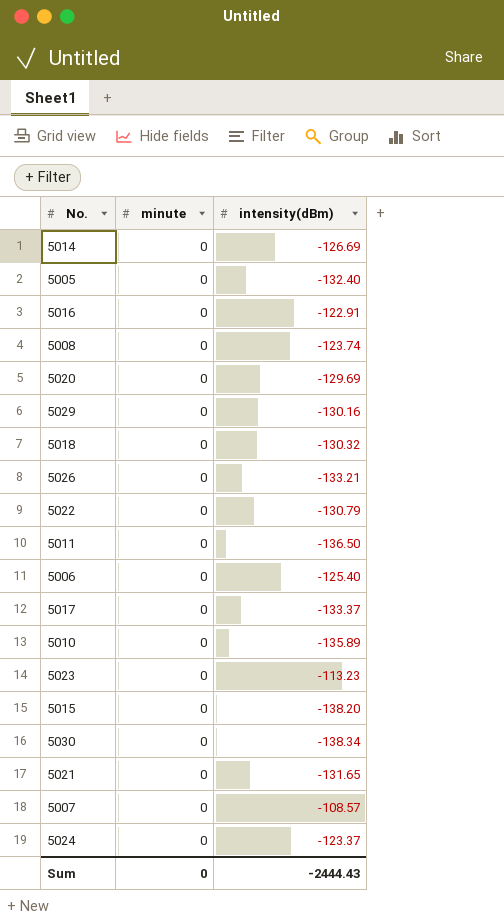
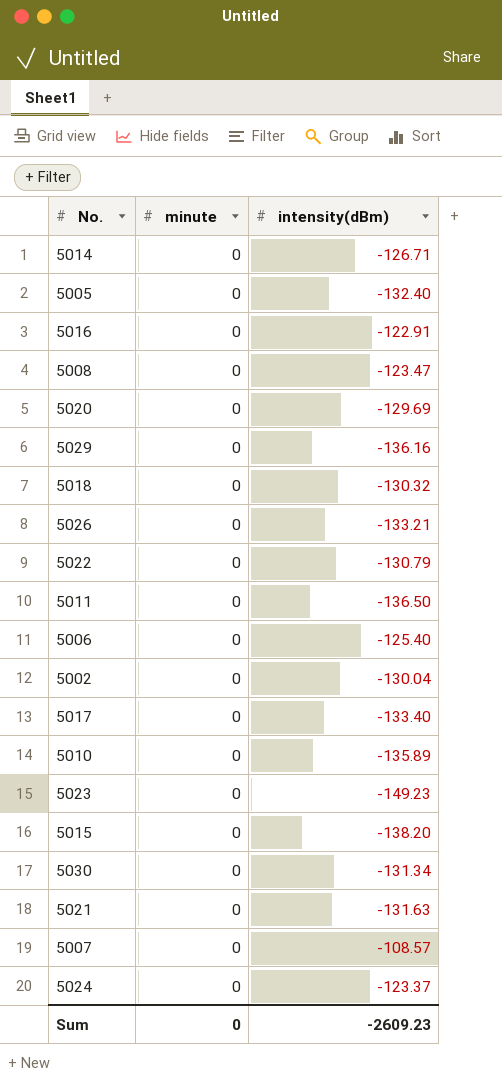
5014 | intensity(dBm): -126.69 -> -126.71
5008 | intensity(dBm): -123.74 -> -123.47
5029 | intensity(dBm): -130.16 -> -136.16
row 5002: none -> 0 | -130.04
5017 | intensity(dBm): -133.37 -> -133.40
5023 | intensity(dBm): -113.23 -> -149.23
5030 | intensity(dBm): -138.34 -> -131.34
5021 | intensity(dBm): -131.65 -> -131.63
Sum | intensity(dBm): -2444.43 -> -2609.23

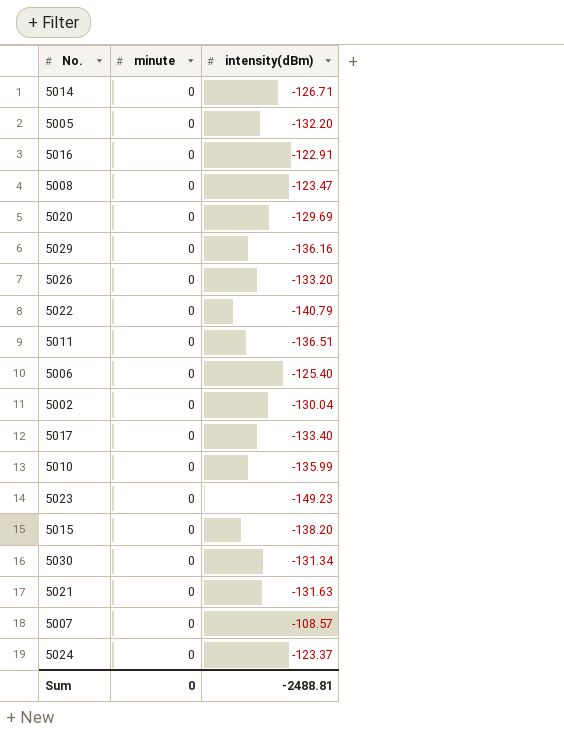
row 5018: 0 | -130.32 -> none
5005 | intensity(dBm): -132.40 -> -132.20
5026 | intensity(dBm): -133.21 -> -133.20
5022 | intensity(dBm): -130.79 -> -140.79
5011 | intensity(dBm): -136.50 -> -136.51
5010 | intensity(dBm): -135.89 -> -135.99
Sum | intensity(dBm): -2609.23 -> -2488.81

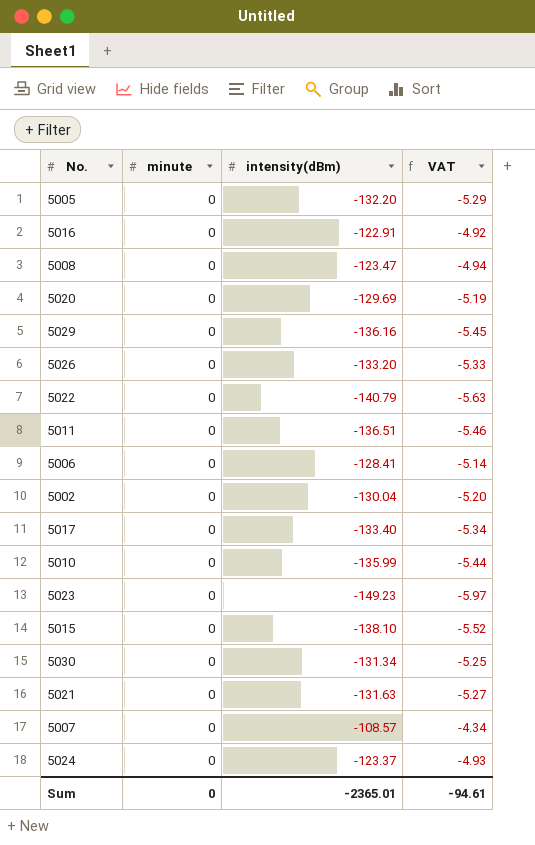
column VAT | formula: none -> [intensity(dBm)] * 0.04
row 5014: 0 | -126.71 -> none
5006 | intensity(dBm): -125.40 -> -128.41
5015 | intensity(dBm): -138.20 -> -138.10
Sum | intensity(dBm): -2488.81 -> -2365.01

